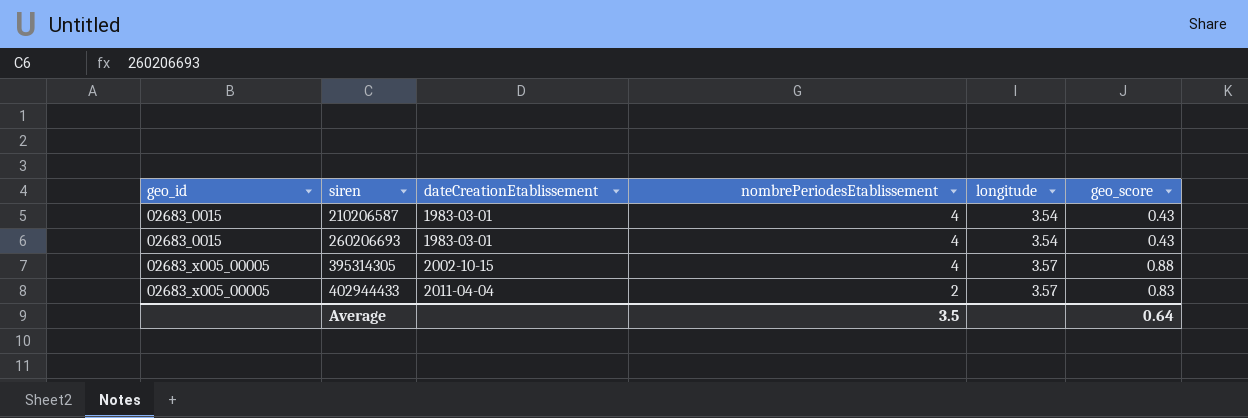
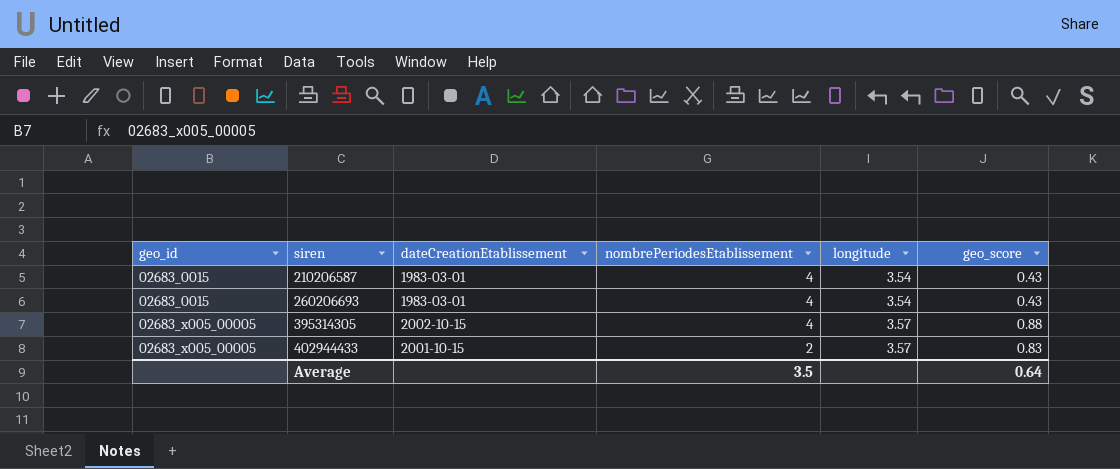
402944433 | dateCreationEtablissement: 2011-04-04 -> 2001-10-15

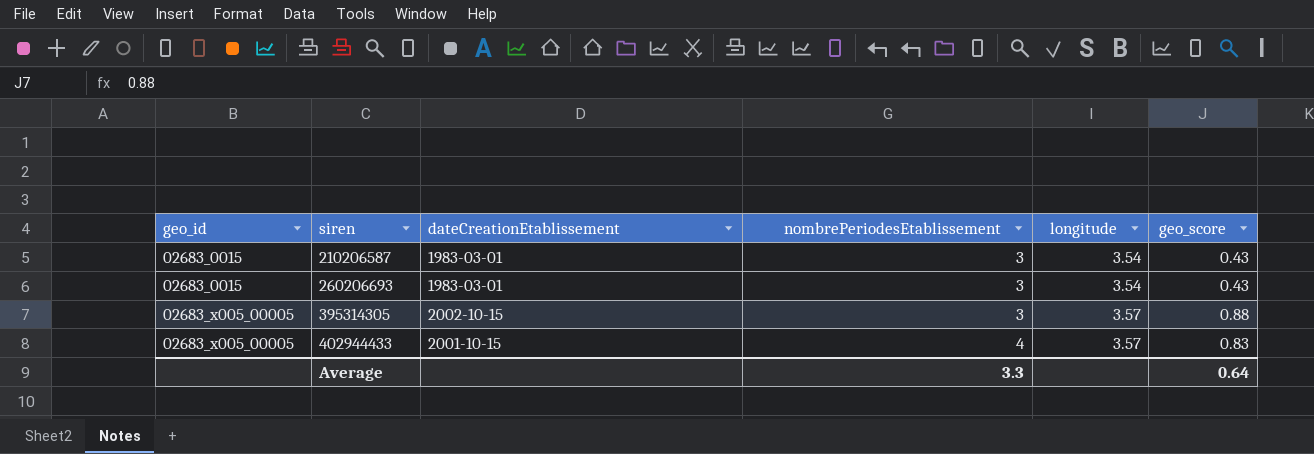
210206587 | nombrePeriodesEtablissement: 4 -> 3
260206693 | nombrePeriodesEtablissement: 4 -> 3
395314305 | nombrePeriodesEtablissement: 4 -> 3
402944433 | nombrePeriodesEtablissement: 2 -> 4
Average | nombrePeriodesEtablissement: 3.5 -> 3.3

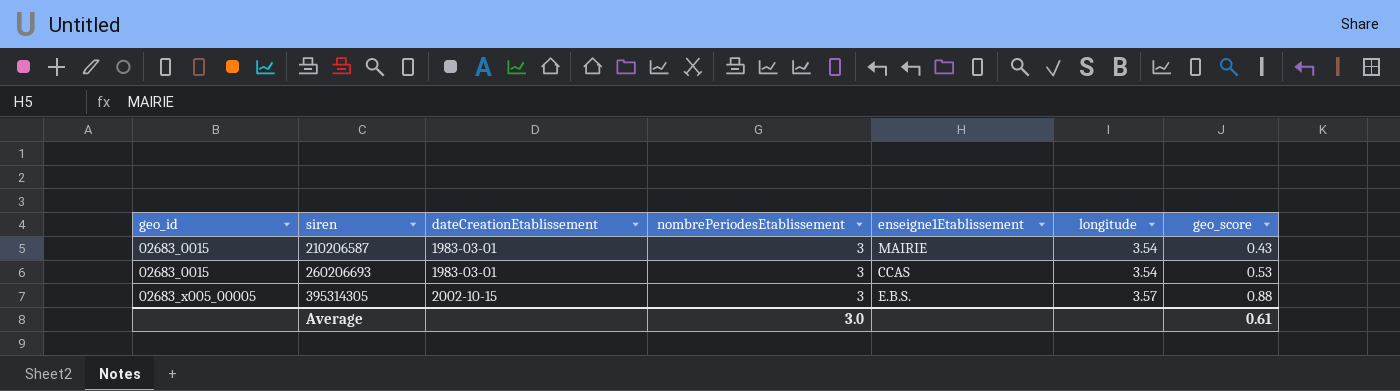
column enseigne1Etablissement | position: none -> 5
row 402944433: 02683_x005_00005 | 2001-10-15 | 4 | 3.57 | 0.83 -> none
260206693 | geo_score: 0.43 -> 0.53
Average | nombrePeriodesEtablissement: 3.3 -> 3.0
Average | geo_score: 0.64 -> 0.61

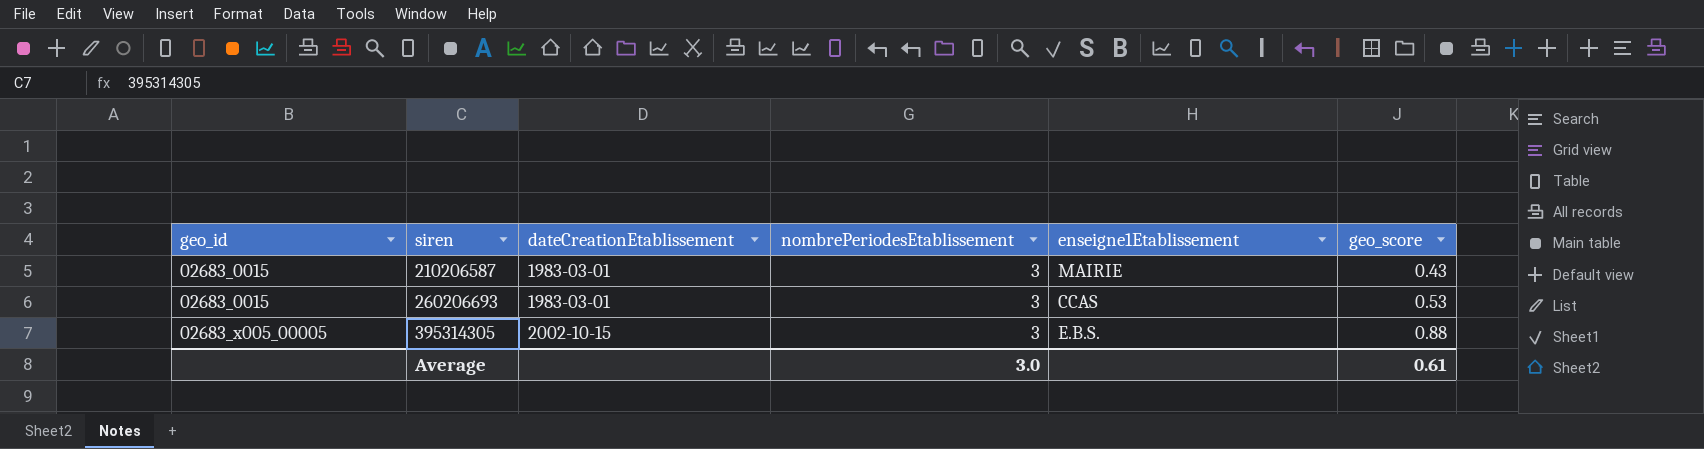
column longitude | position: 6 -> none

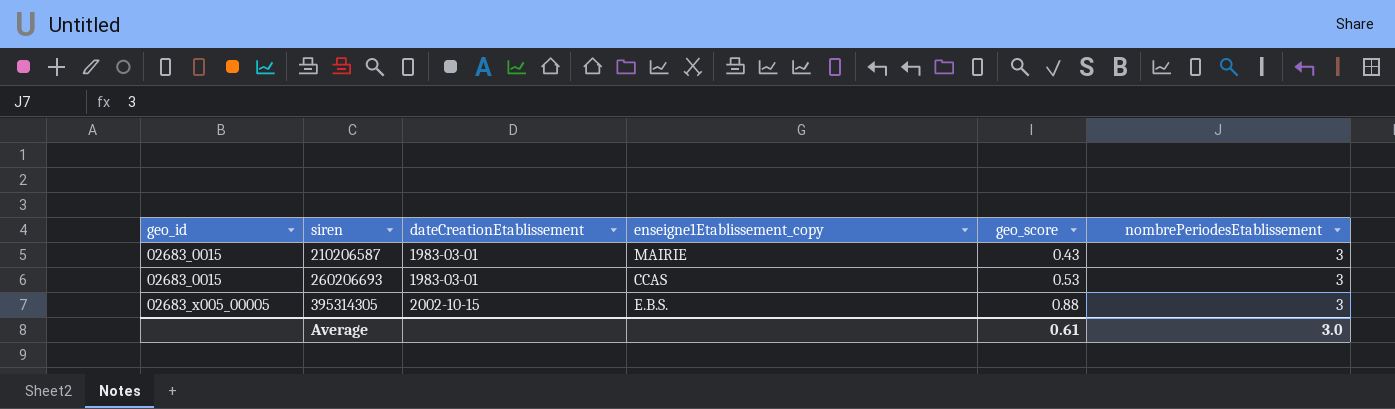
column name: enseigne1Etablissement -> enseigne1Etablissement_copy
column nombrePeriodesEtablissement | position: 4 -> 6

